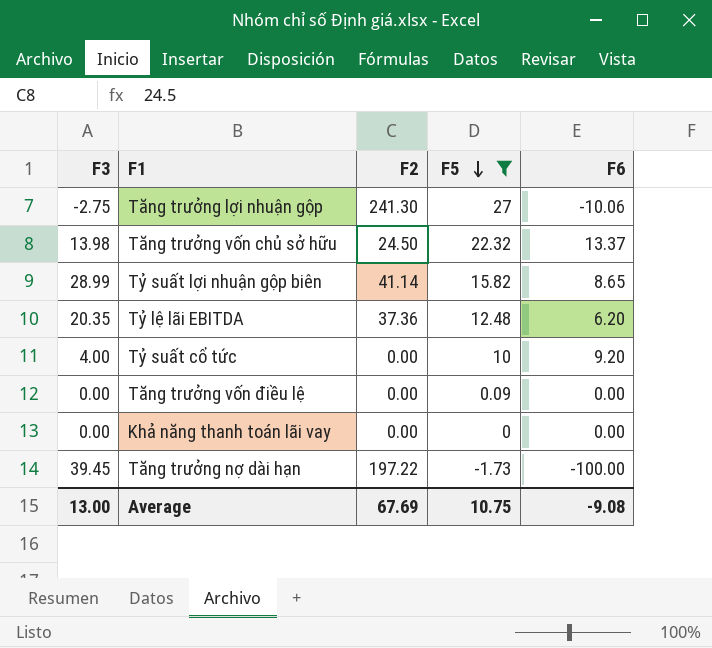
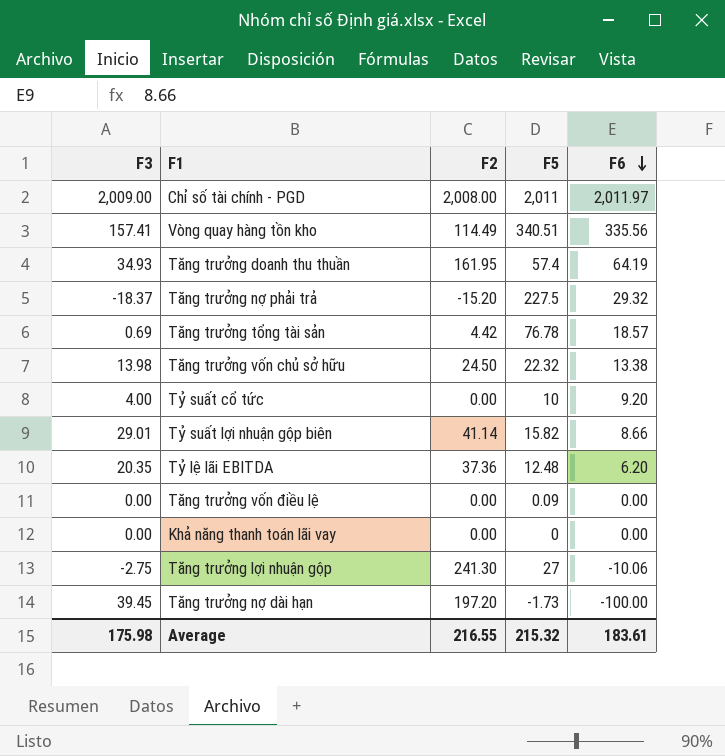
filter: F5 <= 27 -> none
row order: F5 descending -> F6 descending
Tăng trưởng vốn chủ sở hữu | F6: 13.37 -> 13.38
Tỷ suất lợi nhuận gộp biên | F3: 28.99 -> 29.01
Tỷ suất lợi nhuận gộp biên | F6: 8.65 -> 8.66
Tăng trưởng nợ dài hạn | F2: 197.22 -> 197.20
Average | F3: 13.00 -> 175.98
Average | F2: 67.69 -> 216.55
Average | F5: 10.75 -> 215.32
Average | F6: -9.08 -> 183.61

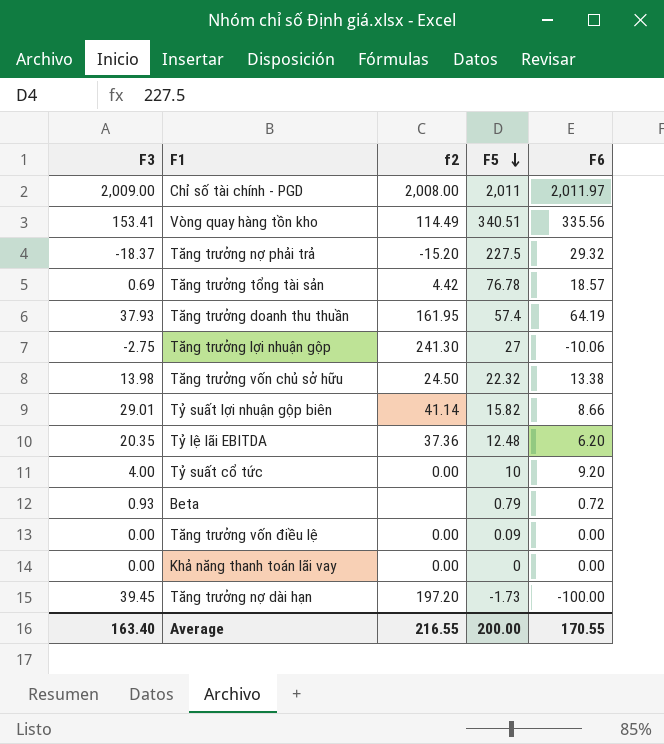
row order: F6 descending -> F5 descending
column name: F2 -> f2
Vòng quay hàng tồn kho | F3: 157.41 -> 153.41
Tăng trưởng doanh thu thuần | F3: 34.93 -> 37.93
row Beta: none -> 0.93 | none | 0.79 | 0.72
Average | F3: 175.98 -> 163.40
Average | F5: 215.32 -> 200.00
Average | F6: 183.61 -> 170.55

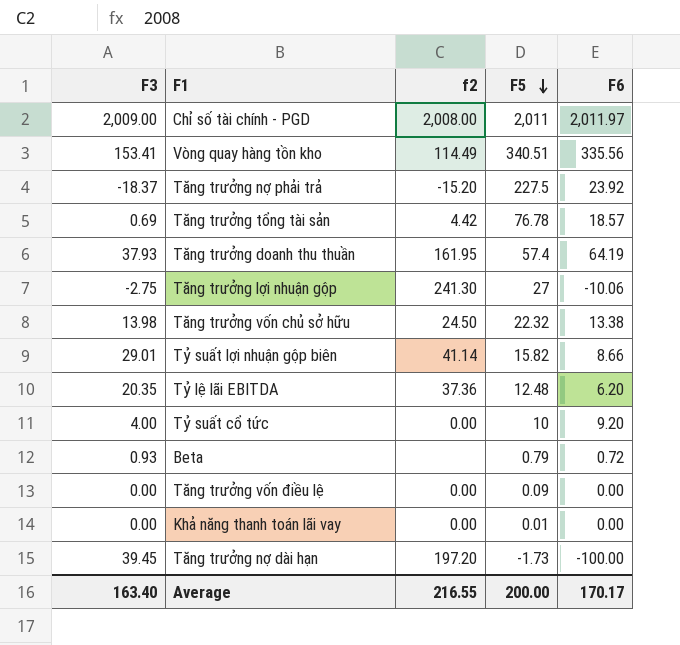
Tăng trưởng nợ phải trả | F6: 29.32 -> 23.92
Khả năng thanh toán lãi vay | F5: 0 -> 0.01
Average | F6: 170.55 -> 170.17

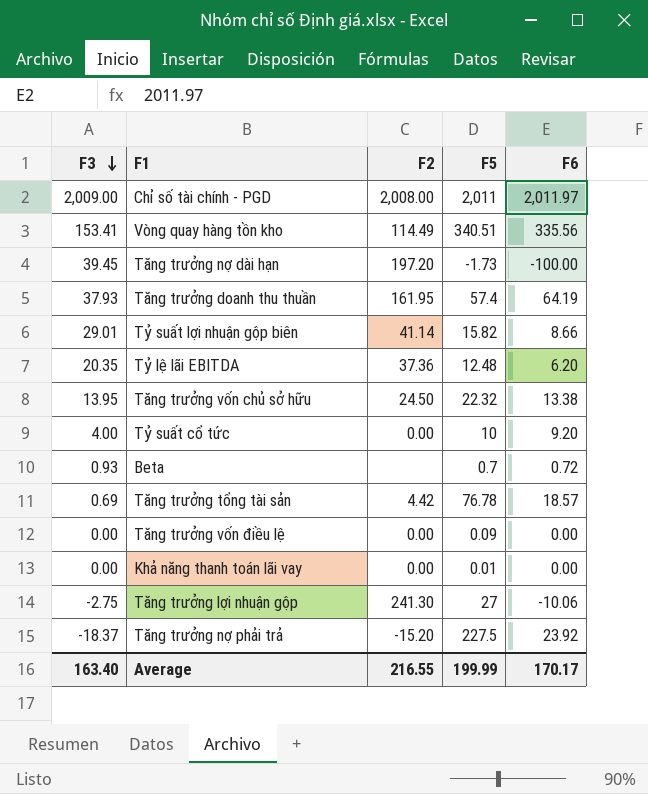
row order: F5 descending -> F3 descending
column name: f2 -> F2
Tăng trưởng vốn chủ sở hữu | F3: 13.98 -> 13.95
Beta | F5: 0.79 -> 0.7
Average | F5: 200.00 -> 199.99

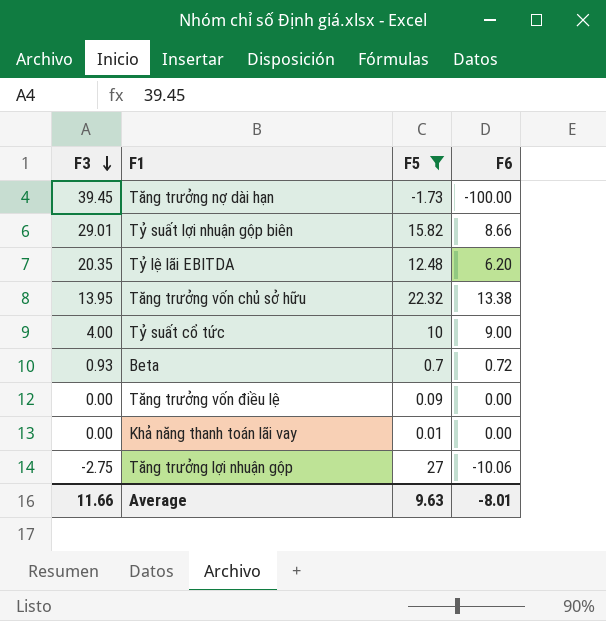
filter: none -> F5 <= 27
column F2 | position: 3 -> none
Tỷ suất cổ tức | F6: 9.20 -> 9.00
Average | F3: 163.40 -> 11.66
Average | F5: 199.99 -> 9.63
Average | F6: 170.17 -> -8.01

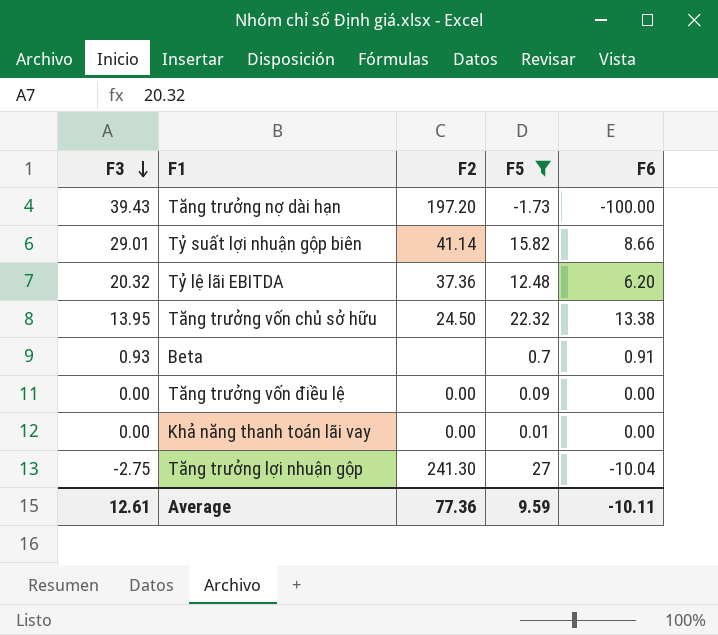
column F2 | position: none -> 3
row Tỷ suất cổ tức: 4.00 | 10 | 9.00 -> none
Tăng trưởng nợ dài hạn | F3: 39.45 -> 39.43
Tỷ lệ lãi EBITDA | F3: 20.35 -> 20.32
Beta | F6: 0.72 -> 0.91
Tăng trưởng lợi nhuận gộp | F6: -10.06 -> -10.04
Average | F3: 11.66 -> 12.61
Average | F5: 9.63 -> 9.59
Average | F6: -8.01 -> -10.11

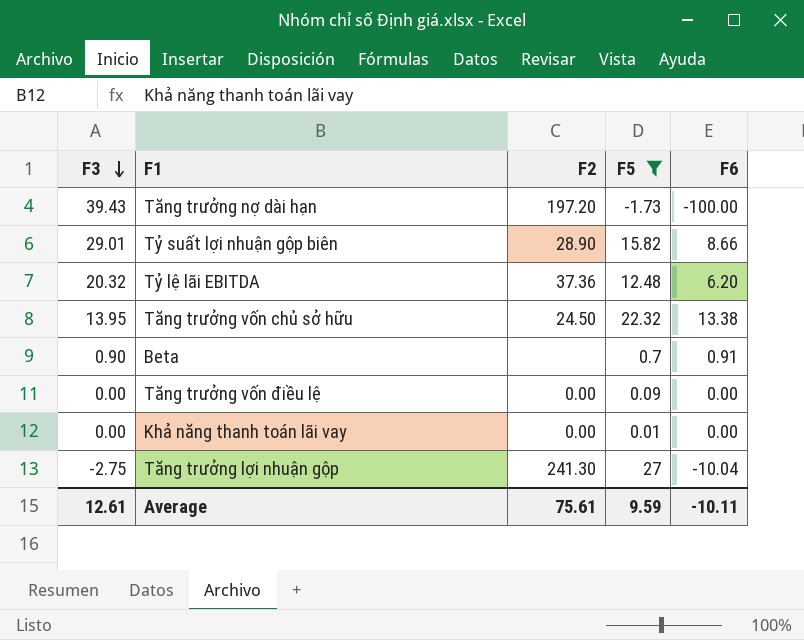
Tỷ suất lợi nhuận gộp biên | F2: 41.14 -> 28.90
Beta | F3: 0.93 -> 0.90
Average | F2: 77.36 -> 75.61

